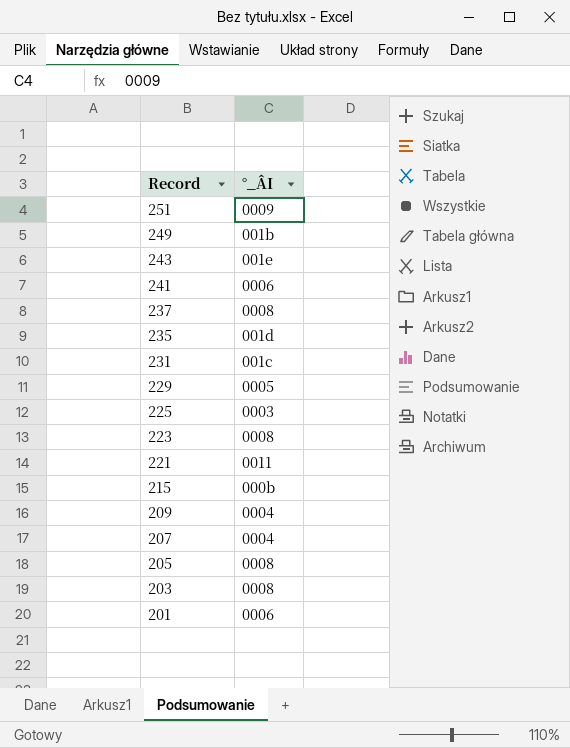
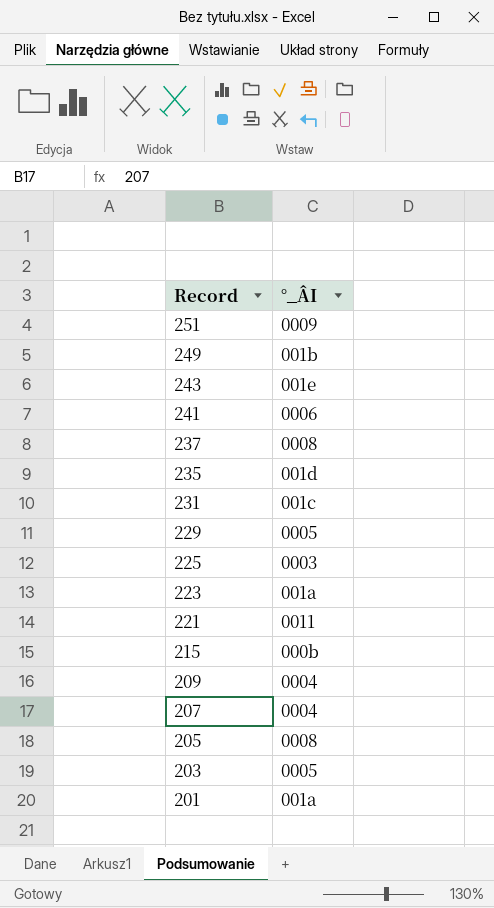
223 | °_ÂI: 0008 -> 001a
203 | °_ÂI: 0008 -> 0005
201 | °_ÂI: 0006 -> 001a

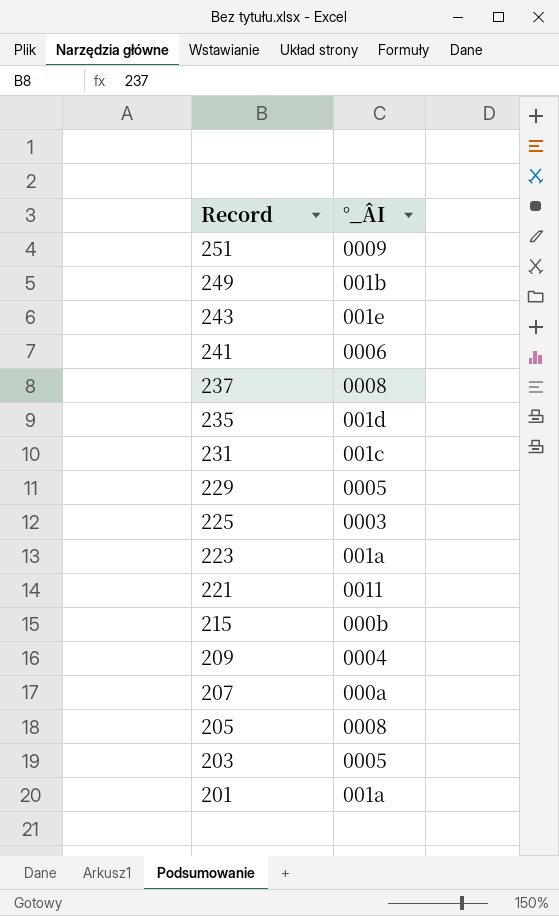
207 | °_ÂI: 0004 -> 000a

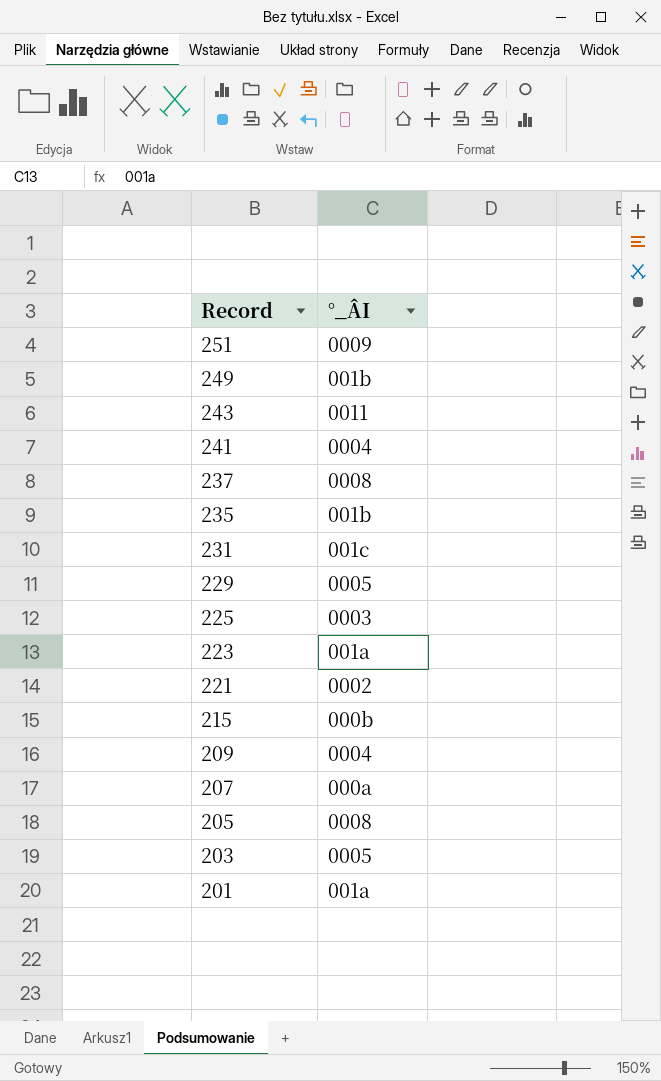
243 | °_ÂI: 001e -> 0011
241 | °_ÂI: 0006 -> 0004
235 | °_ÂI: 001d -> 001b
221 | °_ÂI: 0011 -> 0002

